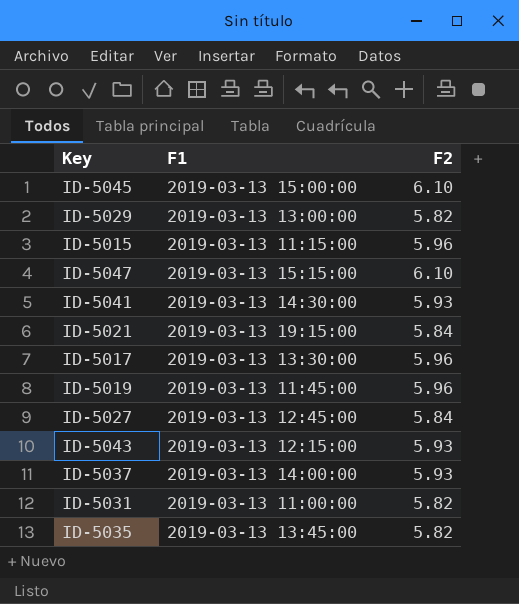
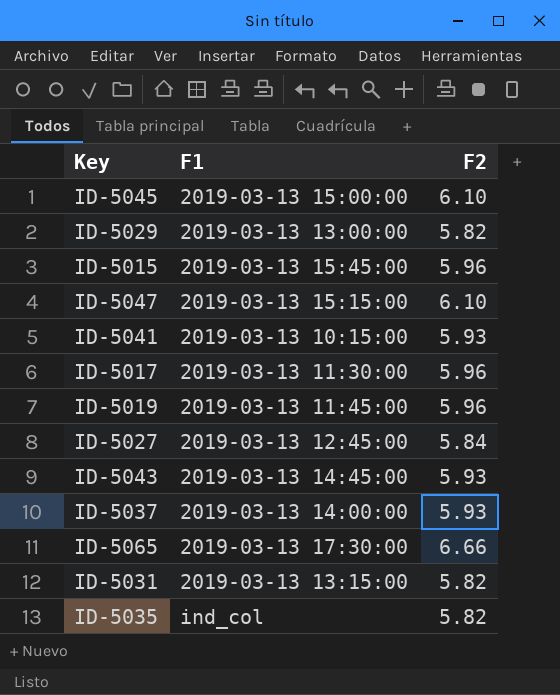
row ID-5021: 2019-03-13 19:15:00 | 5.84 -> none
ID-5015 | F1: 2019-03-13 11:15:00 -> 2019-03-13 15:45:00
ID-5041 | F1: 2019-03-13 14:30:00 -> 2019-03-13 10:15:00
ID-5017 | F1: 2019-03-13 13:30:00 -> 2019-03-13 11:30:00
ID-5043 | F1: 2019-03-13 12:15:00 -> 2019-03-13 14:45:00
row ID-5065: none -> 2019-03-13 17:30:00 | 6.66
ID-5031 | F1: 2019-03-13 11:00:00 -> 2019-03-13 13:15:00
ID-5035 | F1: 2019-03-13 13:45:00 -> ind_col

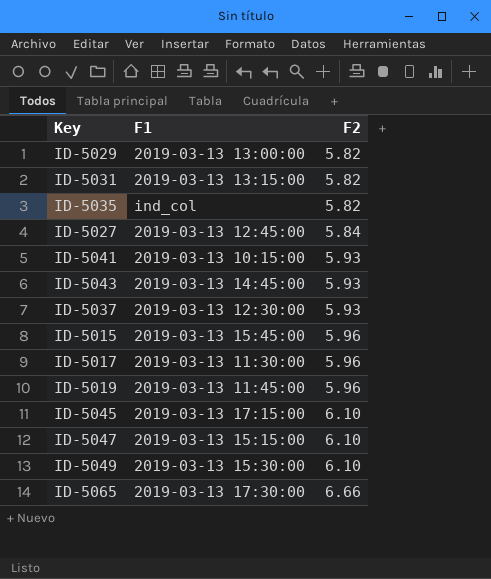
row order: none -> F2 ascending
ID-5037 | F1: 2019-03-13 14:00:00 -> 2019-03-13 12:30:00
ID-5045 | F1: 2019-03-13 15:00:00 -> 2019-03-13 17:15:00
row ID-5049: none -> 2019-03-13 15:30:00 | 6.10

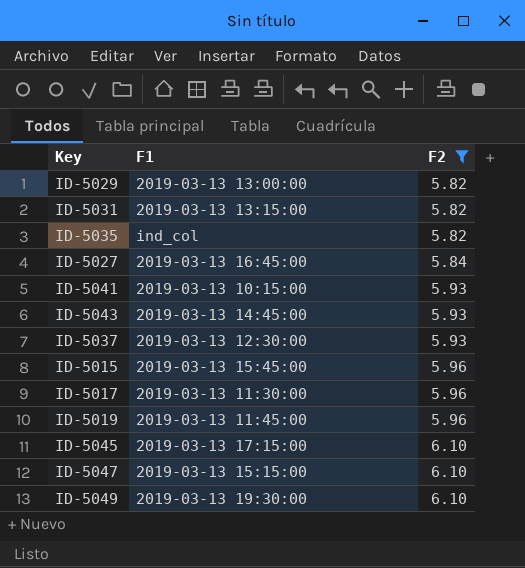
filter: none -> F2 != 6.66
ID-5027 | F1: 2019-03-13 12:45:00 -> 2019-03-13 16:45:00
ID-5049 | F1: 2019-03-13 15:30:00 -> 2019-03-13 19:30:00

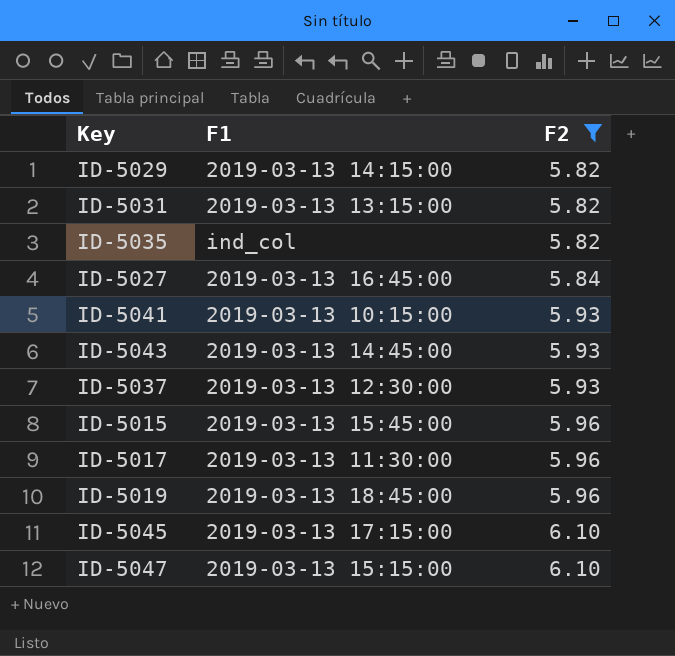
row ID-5049: 2019-03-13 19:30:00 | 6.10 -> none
ID-5029 | F1: 2019-03-13 13:00:00 -> 2019-03-13 14:15:00
ID-5019 | F1: 2019-03-13 11:45:00 -> 2019-03-13 18:45:00

